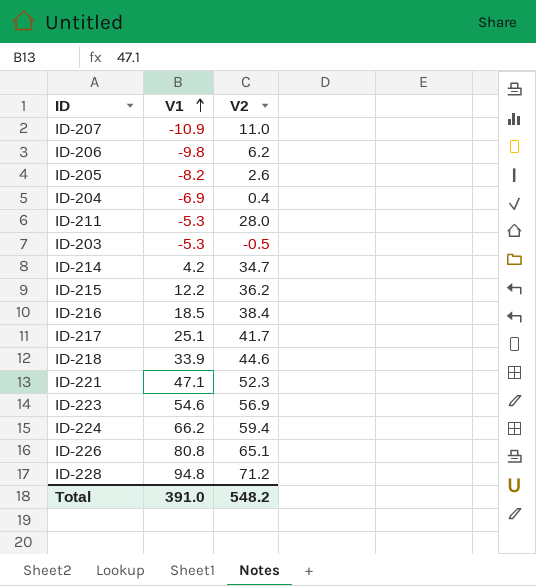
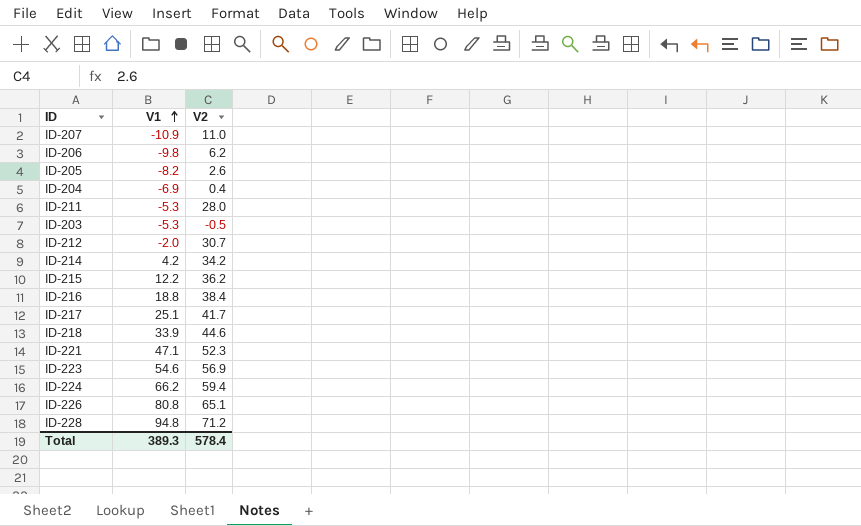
row ID-212: none -> -2.0 | 30.7
ID-214 | V2: 34.7 -> 34.2
ID-216 | V1: 18.5 -> 18.8
Total | V1: 391.0 -> 389.3
Total | V2: 548.2 -> 578.4

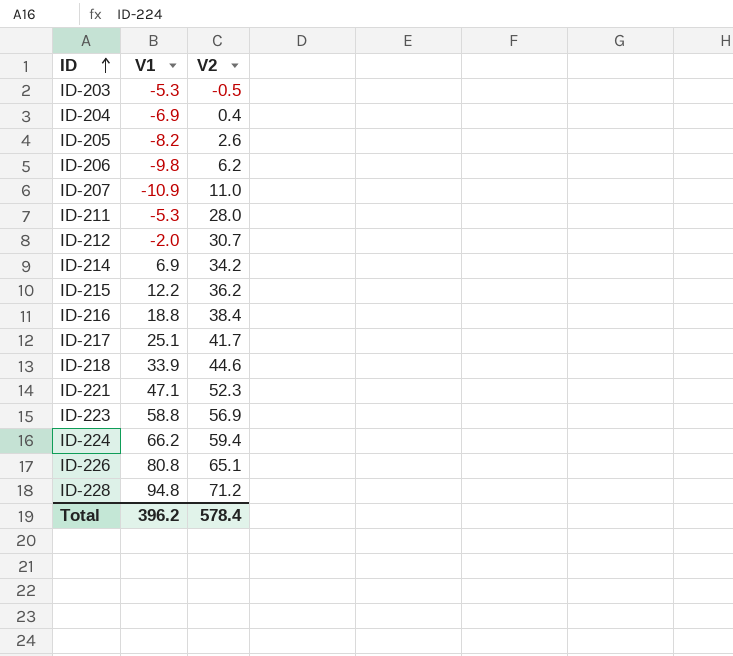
row order: V1 ascending -> ID ascending
ID-214 | V1: 4.2 -> 6.9
ID-223 | V1: 54.6 -> 58.8
Total | V1: 389.3 -> 396.2

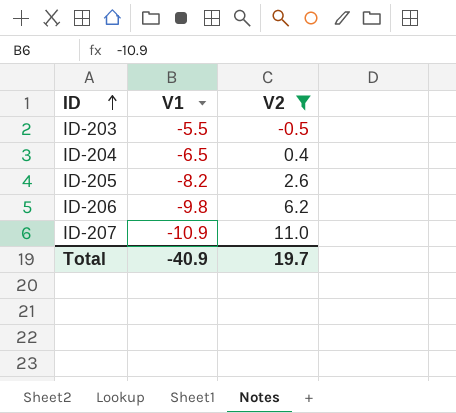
filter: none -> V2 <= 11.0
ID-203 | V1: -5.3 -> -5.5
ID-204 | V1: -6.9 -> -6.5
Total | V1: 396.2 -> -40.9
Total | V2: 578.4 -> 19.7

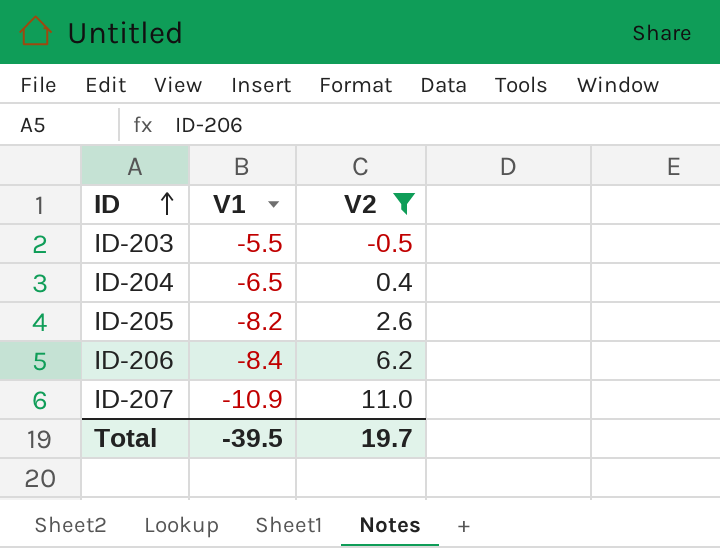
ID-206 | V1: -9.8 -> -8.4
Total | V1: -40.9 -> -39.5

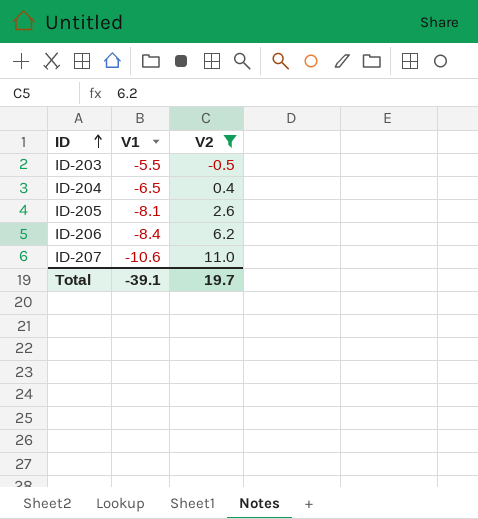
ID-205 | V1: -8.2 -> -8.1
ID-207 | V1: -10.9 -> -10.6
Total | V1: -39.5 -> -39.1

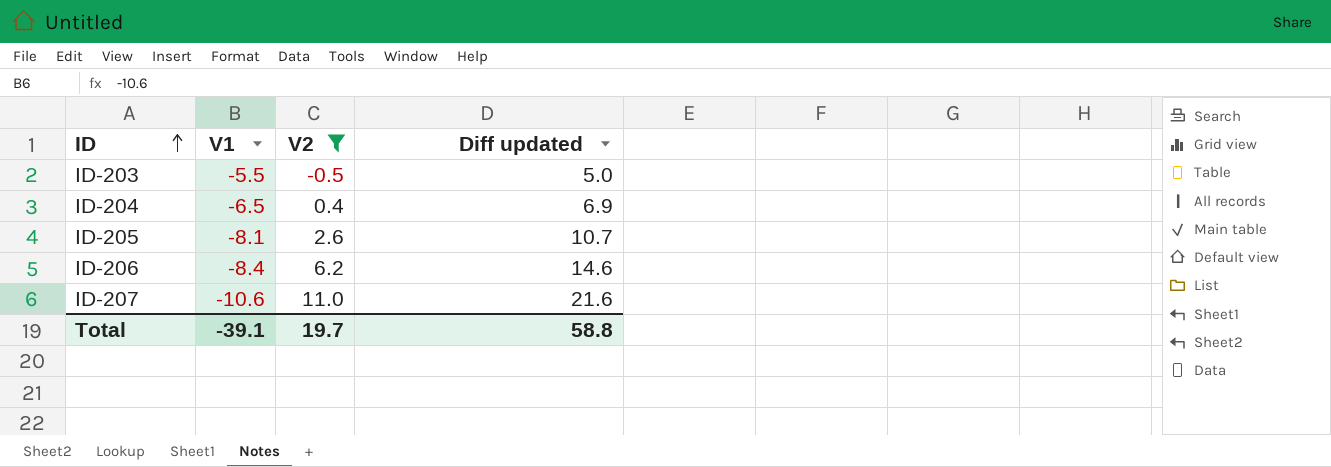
column Diff updated | formula: none -> [V2] - [V1]

